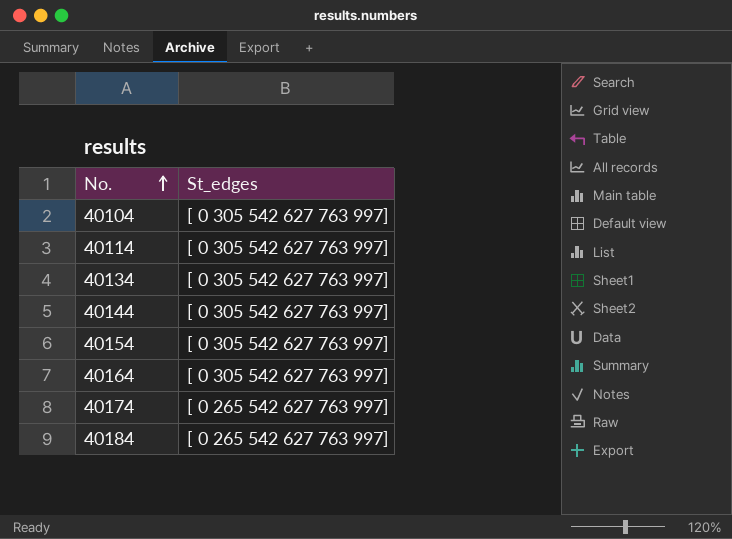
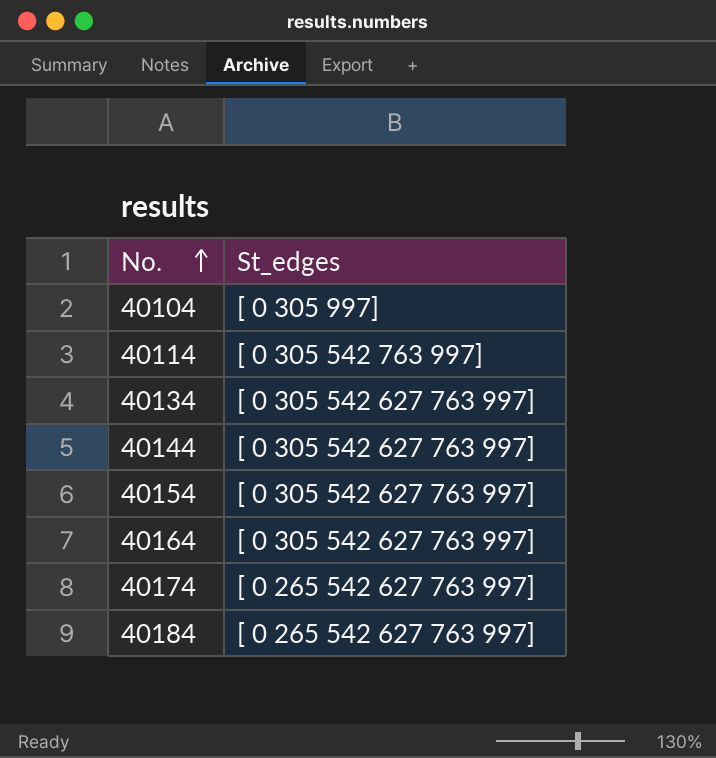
40104 | St_edges: [ 0 305 542 627 763 997] -> [ 0 305 997]
40114 | St_edges: [ 0 305 542 627 763 997] -> [ 0 305 542 763 997]

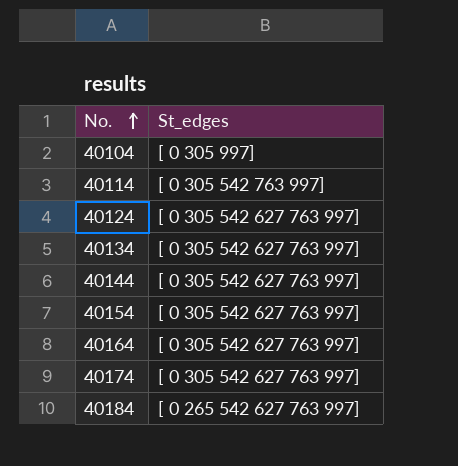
row 40124: none -> [ 0 305 542 627 763 997]
40174 | St_edges: [ 0 265 542 627 763 997] -> [ 0 305 542 627 763 997]

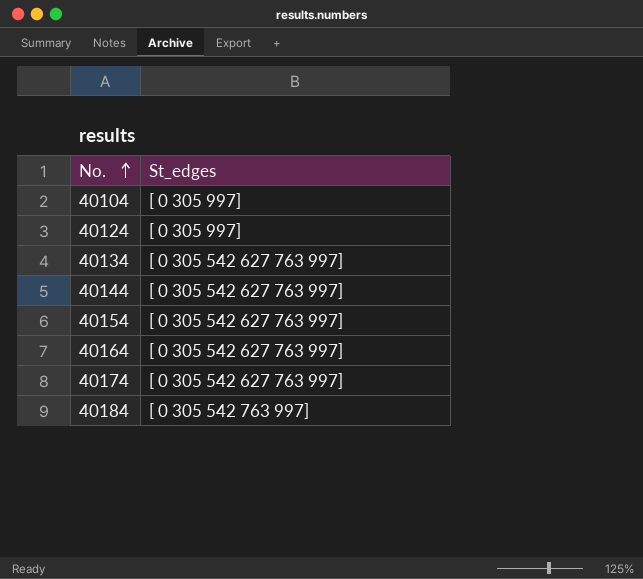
row 40114: [ 0 305 542 763 997] -> none
40124 | St_edges: [ 0 305 542 627 763 997] -> [ 0 305 997]
40184 | St_edges: [ 0 265 542 627 763 997] -> [ 0 305 542 763 997]

